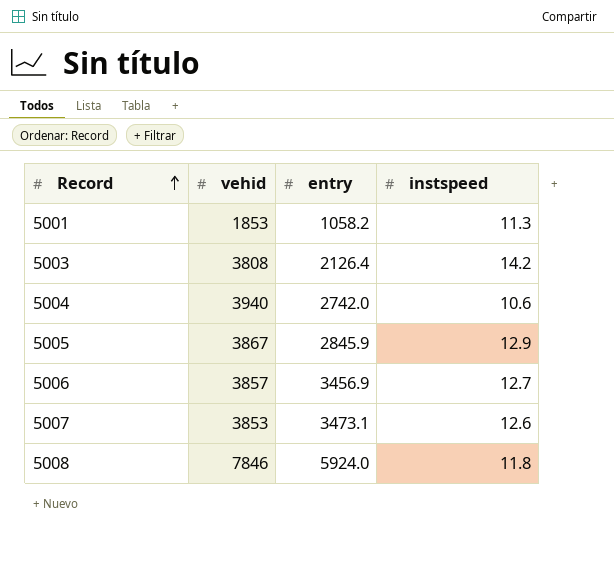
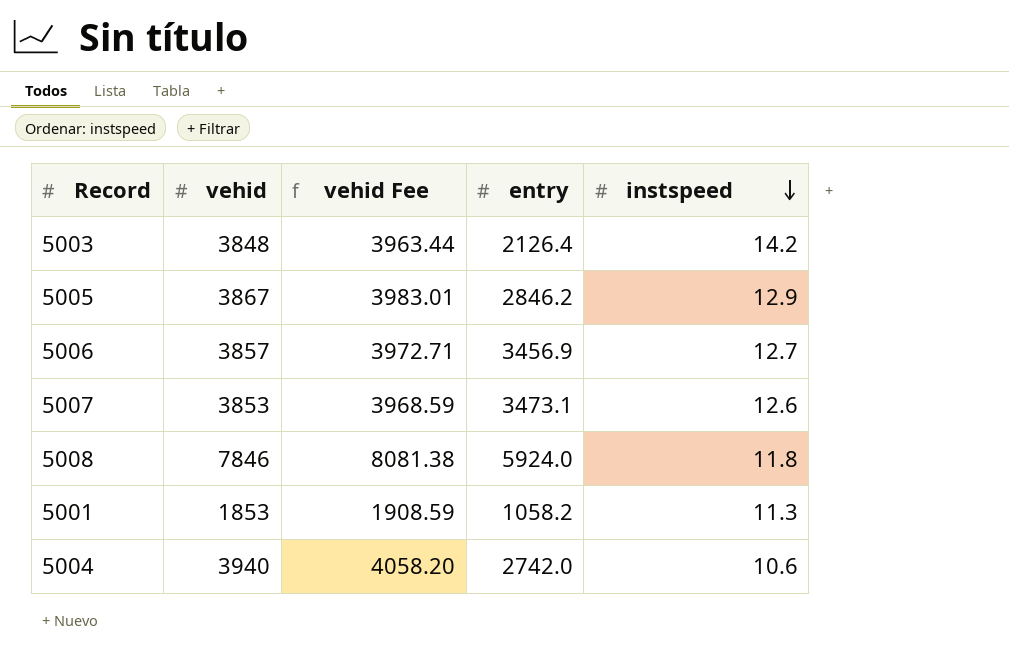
row order: Record ascending -> instspeed descending
column vehid Fee | formula: none -> [vehid] * 1.03
5003 | vehid: 3808 -> 3848
5005 | entry: 2845.9 -> 2846.2

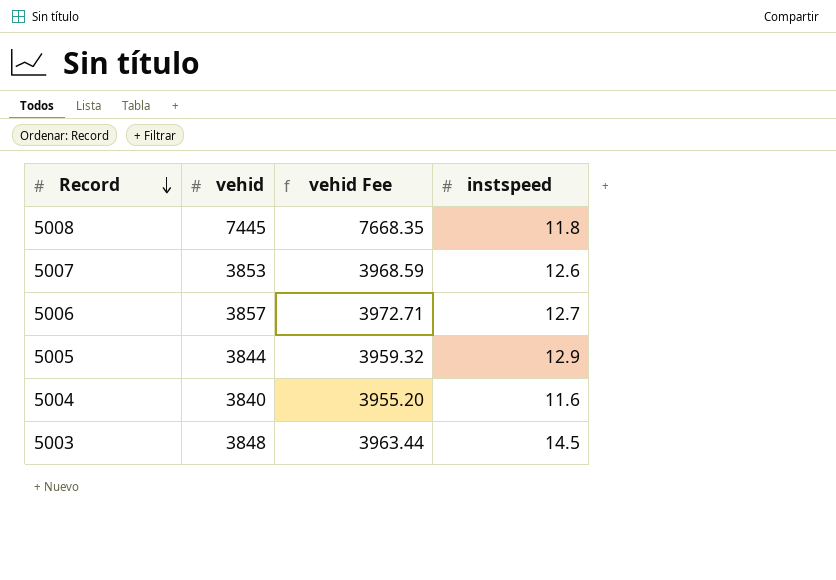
row order: instspeed descending -> Record descending
column entry | position: 4 -> none
row 5001: 1853 | 1908.59 | 1058.2 | 11.3 -> none
5008 | vehid: 7846 -> 7445
5008 | vehid Fee: 8081.38 -> 7668.35
5005 | vehid: 3867 -> 3844
5005 | vehid Fee: 3983.01 -> 3959.32
5004 | vehid: 3940 -> 3840
5004 | vehid Fee: 4058.20 -> 3955.20
5004 | instspeed: 10.6 -> 11.6
5003 | instspeed: 14.2 -> 14.5

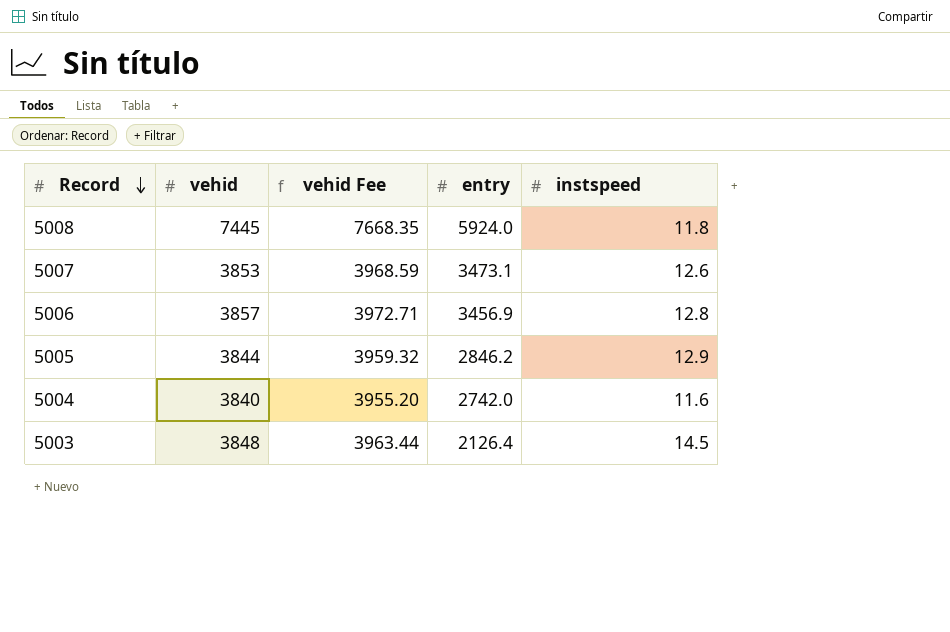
column entry | position: none -> 4
5006 | instspeed: 12.7 -> 12.8

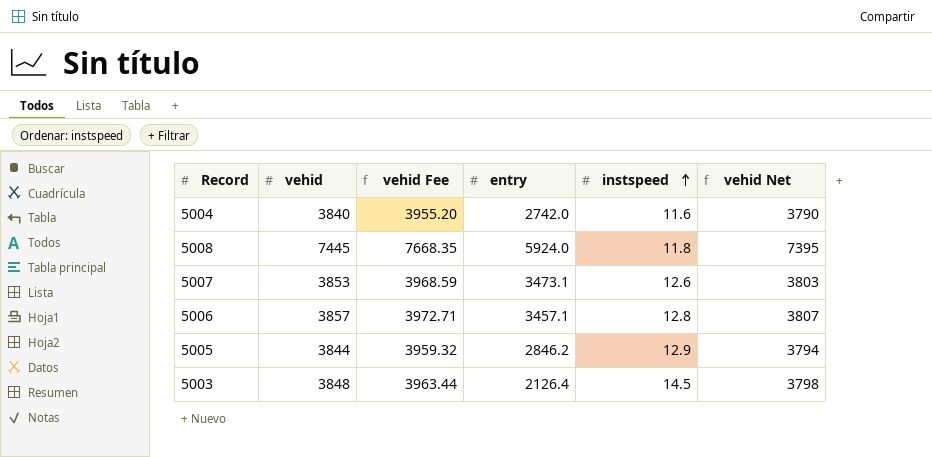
row order: Record descending -> instspeed ascending
column vehid Net | formula: none -> [vehid] - 50
5006 | entry: 3456.9 -> 3457.1

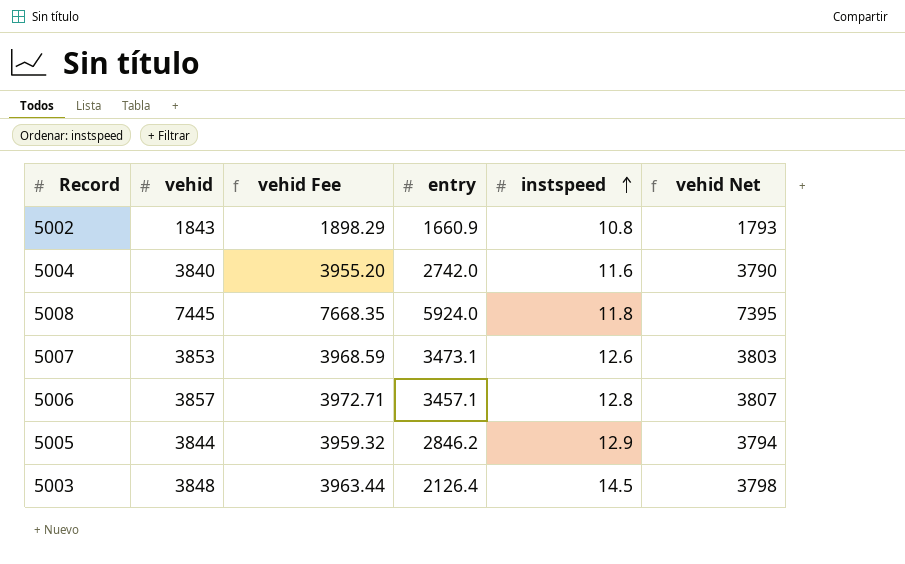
row 5002: none -> 1843 | 1898.29 | 1660.9 | 10.8 | 1793

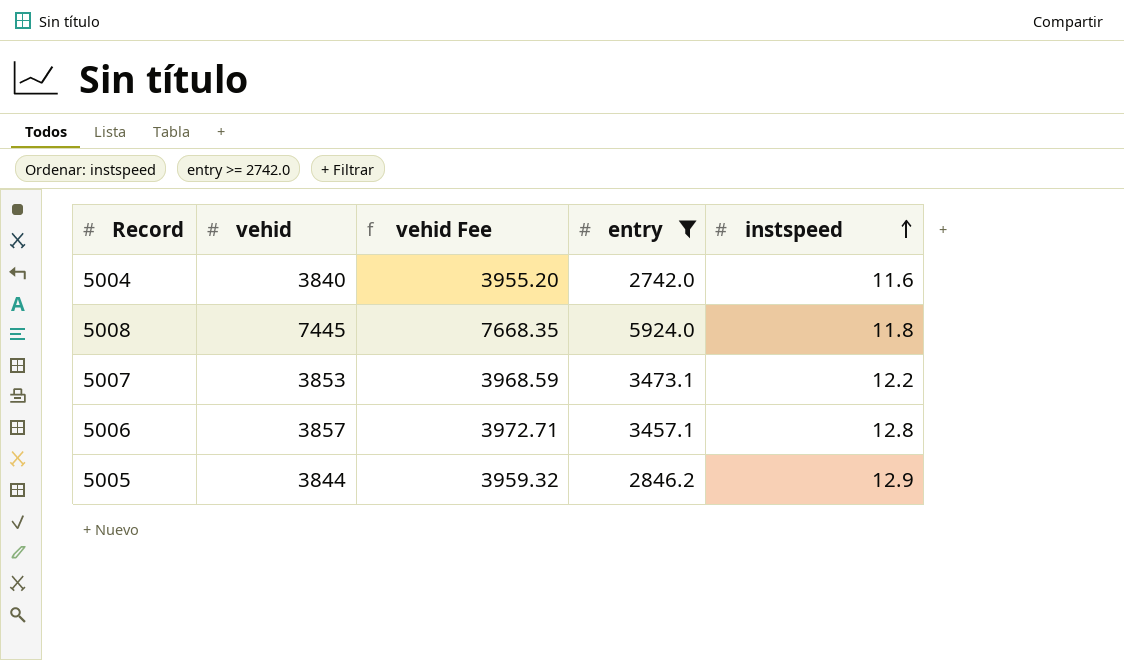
filter: none -> entry >= 2742.0
column vehid Net | formula: [vehid] - 50 -> none
5007 | instspeed: 12.6 -> 12.2

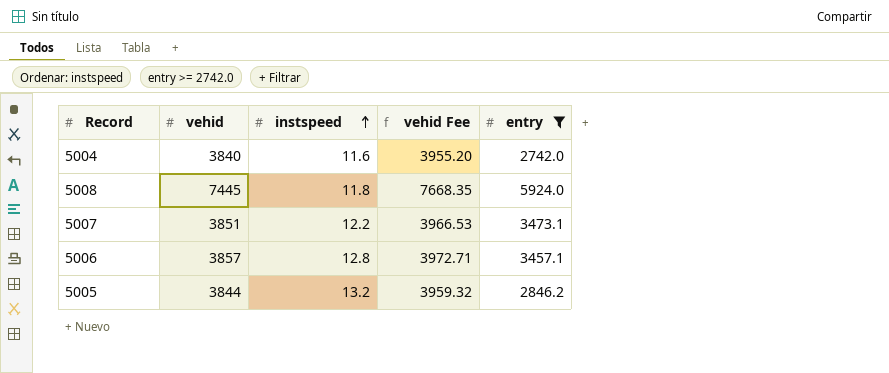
column instspeed | position: 5 -> 3
5007 | vehid: 3853 -> 3851
5007 | vehid Fee: 3968.59 -> 3966.53
5005 | instspeed: 12.9 -> 13.2

